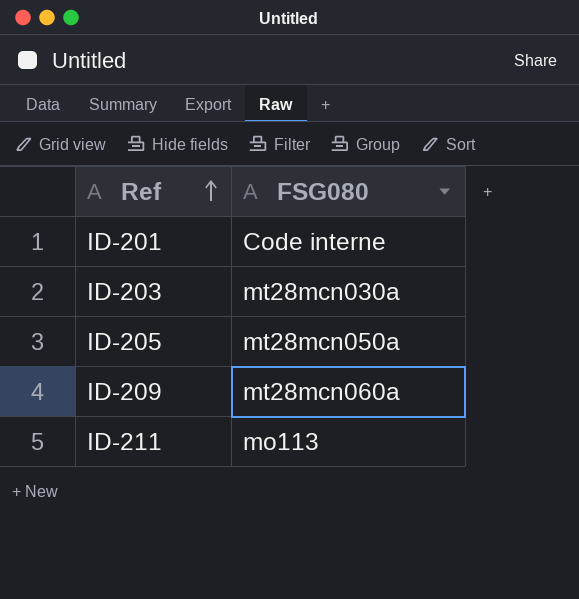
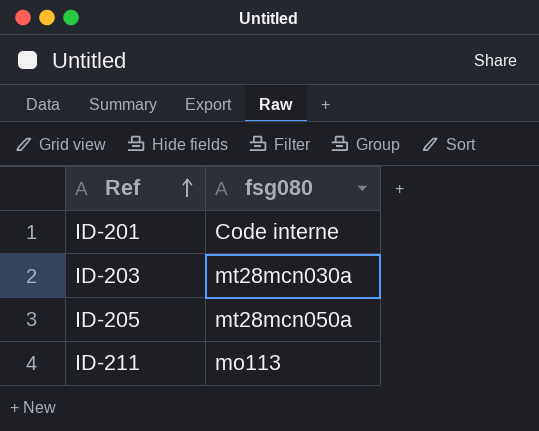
column name: FSG080 -> fsg080
row ID-209: mt28mcn060a -> none

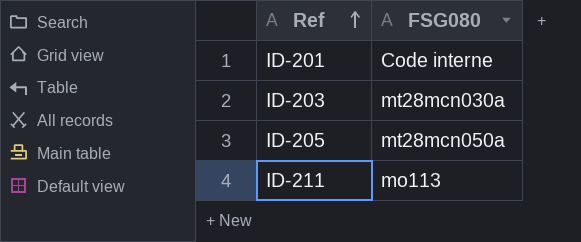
column name: fsg080 -> FSG080

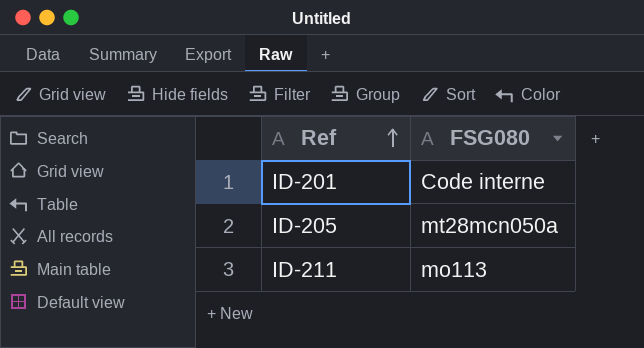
row ID-203: mt28mcn030a -> none

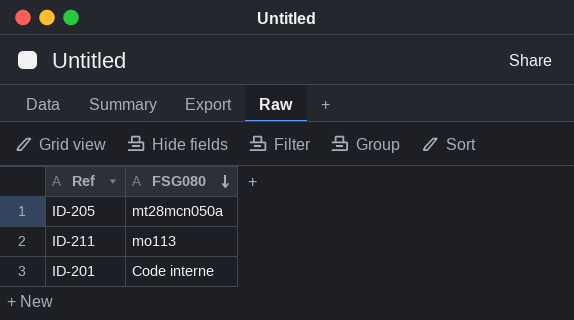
row order: Ref ascending -> FSG080 descending

